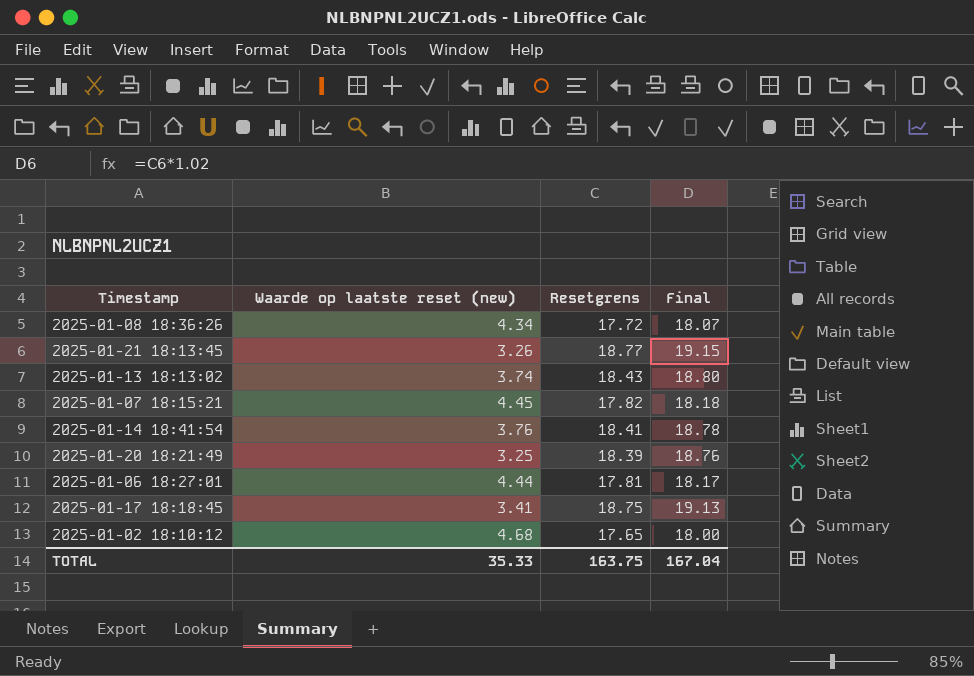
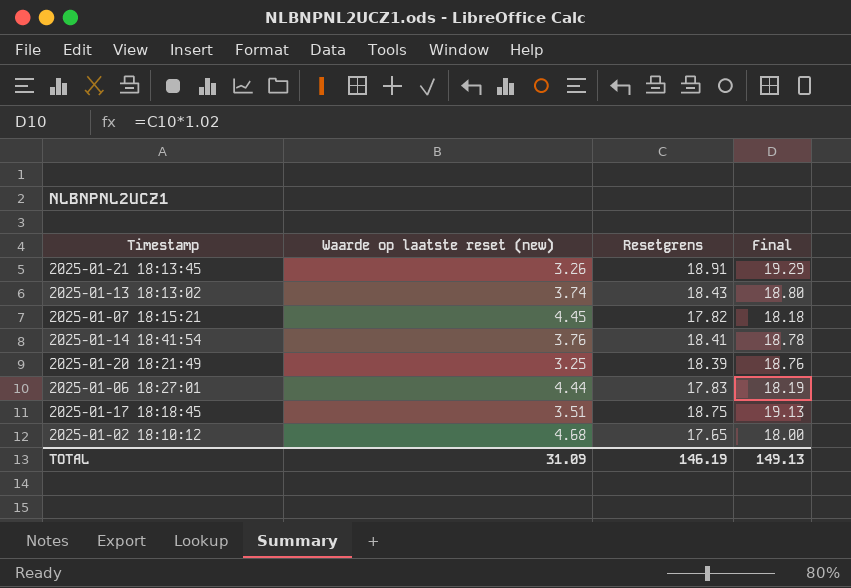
row 2025-01-08 18:36:26: 4.34 | 17.72 | 18.07 -> none
2025-01-21 18:13:45 | Resetgrens: 18.77 -> 18.91
2025-01-21 18:13:45 | Final: 19.15 -> 19.29
2025-01-06 18:27:01 | Resetgrens: 17.81 -> 17.83
2025-01-06 18:27:01 | Final: 18.17 -> 18.19
2025-01-17 18:18:45 | Waarde op laatste reset (new): 3.41 -> 3.51
TOTAL | Waarde op laatste reset (new): 35.33 -> 31.09
TOTAL | Resetgrens: 163.75 -> 146.19
TOTAL | Final: 167.04 -> 149.13

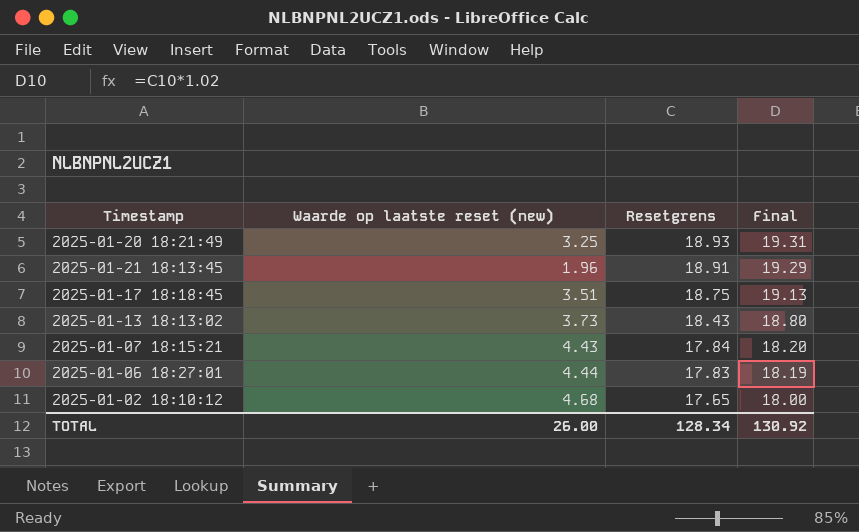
row order: none -> Resetgrens descending
row 2025-01-14 18:41:54: 3.76 | 18.41 | 18.78 -> none
2025-01-20 18:21:49 | Resetgrens: 18.39 -> 18.93
2025-01-20 18:21:49 | Final: 18.76 -> 19.31
2025-01-21 18:13:45 | Waarde op laatste reset (new): 3.26 -> 1.96
2025-01-13 18:13:02 | Waarde op laatste reset (new): 3.74 -> 3.73
2025-01-07 18:15:21 | Waarde op laatste reset (new): 4.45 -> 4.43
2025-01-07 18:15:21 | Resetgrens: 17.82 -> 17.84
2025-01-07 18:15:21 | Final: 18.18 -> 18.20
TOTAL | Waarde op laatste reset (new): 31.09 -> 26.00
TOTAL | Resetgrens: 146.19 -> 128.34
TOTAL | Final: 149.13 -> 130.92

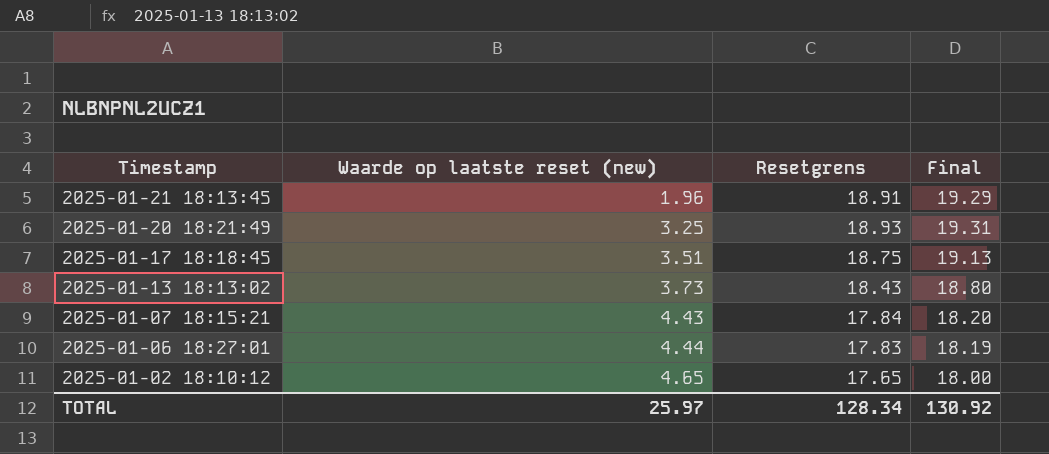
row order: Resetgrens descending -> Timestamp descending
2025-01-02 18:10:12 | Waarde op laatste reset (new): 4.68 -> 4.65
TOTAL | Waarde op laatste reset (new): 26.00 -> 25.97

